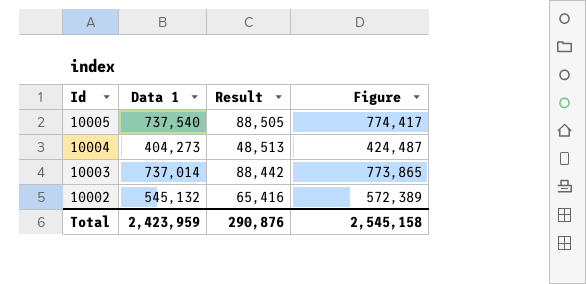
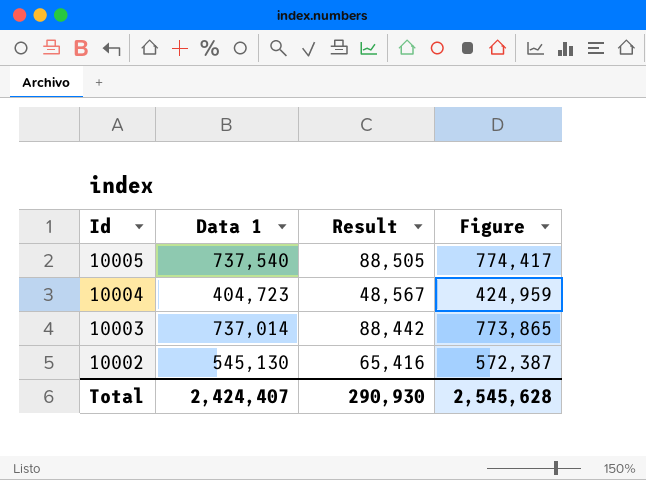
10004 | Data 1: 404,273 -> 404,723
10004 | Result: 48,513 -> 48,567
10004 | Figure: 424,487 -> 424,959
10002 | Data 1: 545,132 -> 545,130
10002 | Figure: 572,389 -> 572,387
Total | Data 1: 2,423,959 -> 2,424,407
Total | Result: 290,876 -> 290,930
Total | Figure: 2,545,158 -> 2,545,628

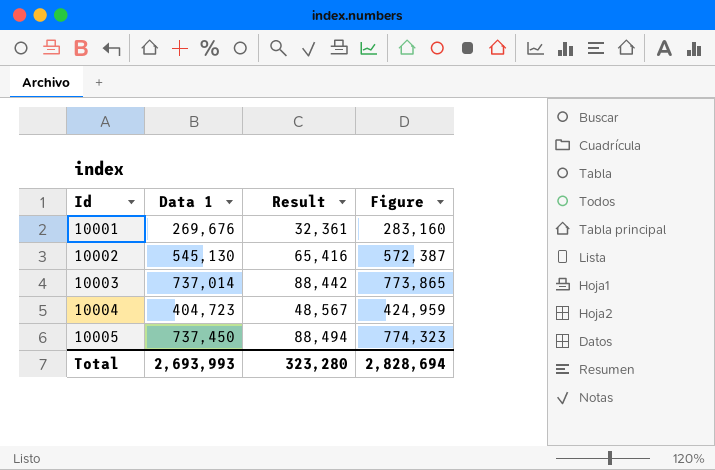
row order: Id descending -> Id ascending
row 10001: none -> 269,676 | 32,361 | 283,160
10005 | Data 1: 737,540 -> 737,450
10005 | Result: 88,505 -> 88,494
10005 | Figure: 774,417 -> 774,323
Total | Data 1: 2,424,407 -> 2,693,993
Total | Result: 290,930 -> 323,280
Total | Figure: 2,545,628 -> 2,828,694

